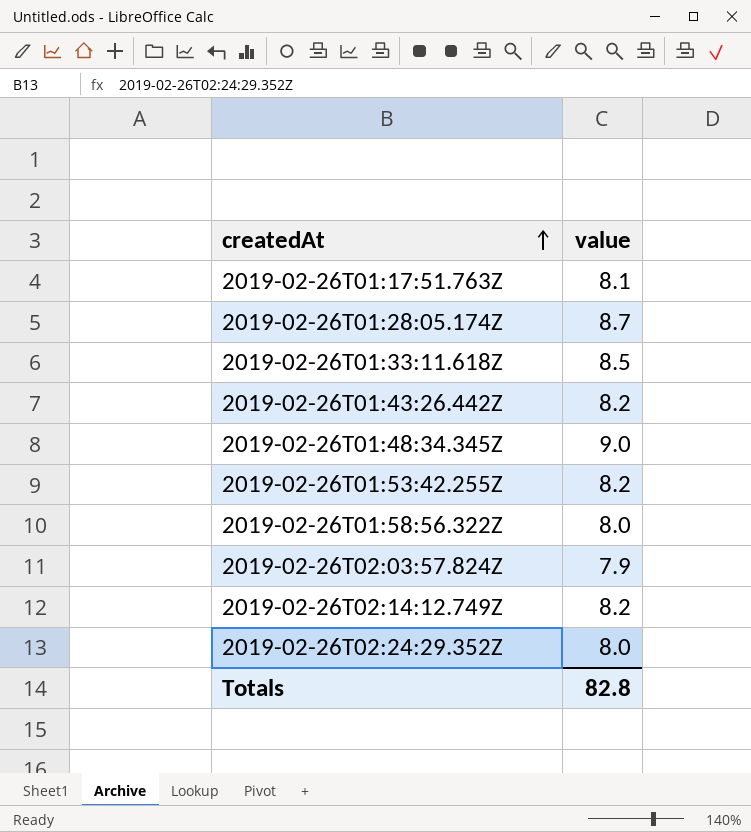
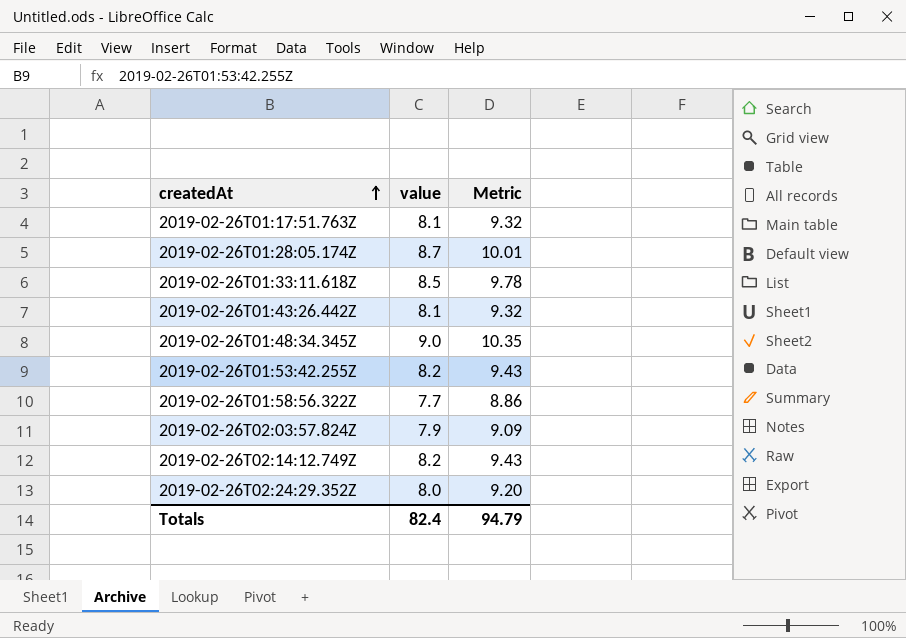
column Metric | formula: none -> [value] * 1.15
2019-02-26T01:43:26.442Z | value: 8.2 -> 8.1
2019-02-26T01:58:56.322Z | value: 8.0 -> 7.7
Totals | value: 82.8 -> 82.4

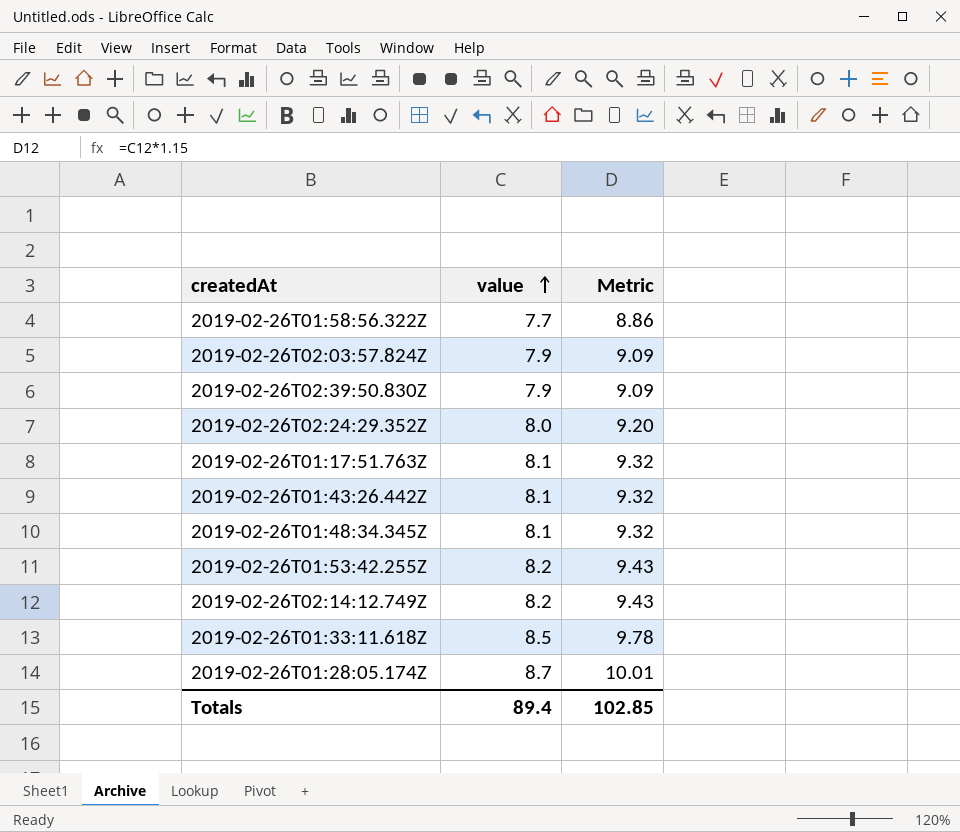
row order: createdAt ascending -> value ascending
row 2019-02-26T02:39:50.830Z: none -> 7.9 | 9.09
2019-02-26T01:48:34.345Z | value: 9.0 -> 8.1
2019-02-26T01:48:34.345Z | Metric: 10.35 -> 9.32
Totals | value: 82.4 -> 89.4
Totals | Metric: 94.79 -> 102.85

